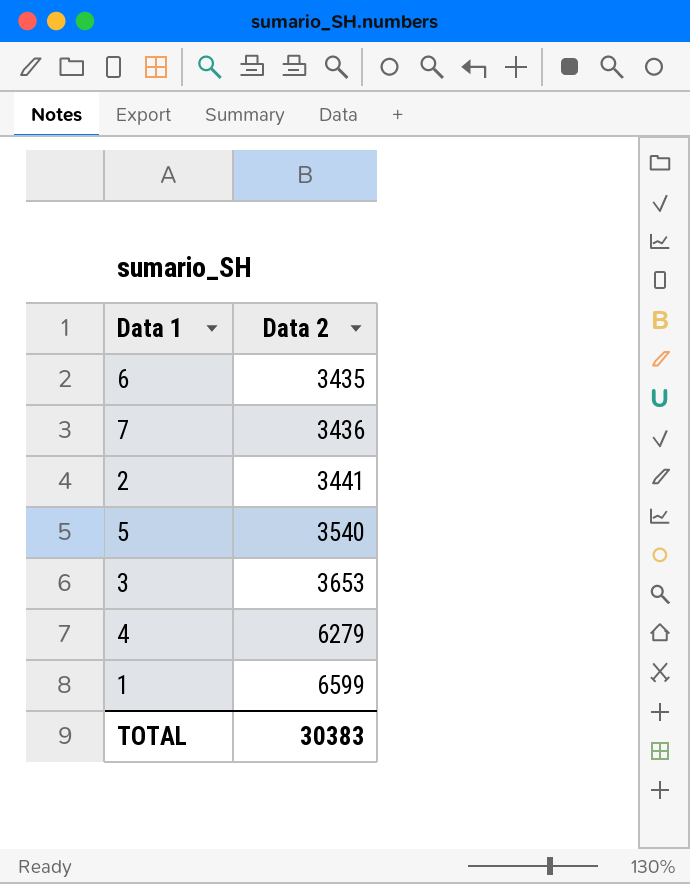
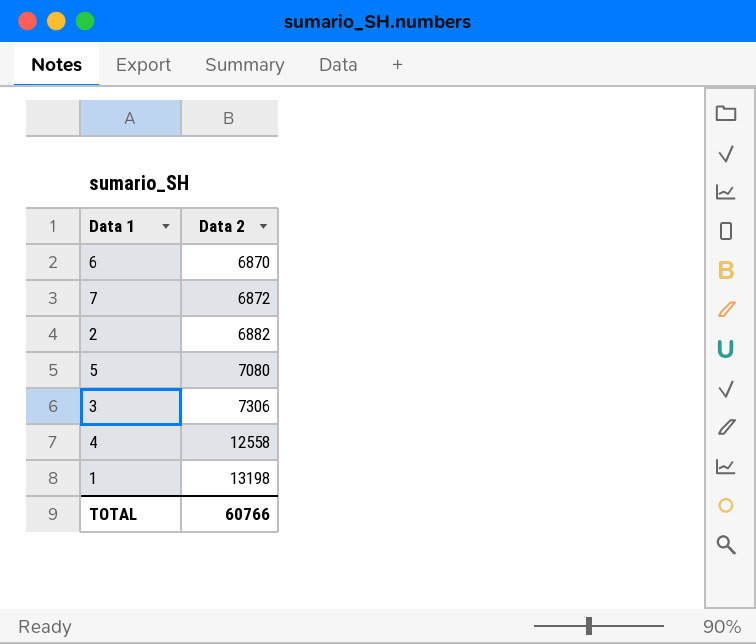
6 | Data 2: 3435 -> 6870
7 | Data 2: 3436 -> 6872
2 | Data 2: 3441 -> 6882
5 | Data 2: 3540 -> 7080
3 | Data 2: 3653 -> 7306
4 | Data 2: 6279 -> 12558
1 | Data 2: 6599 -> 13198
TOTAL | Data 2: 30383 -> 60766

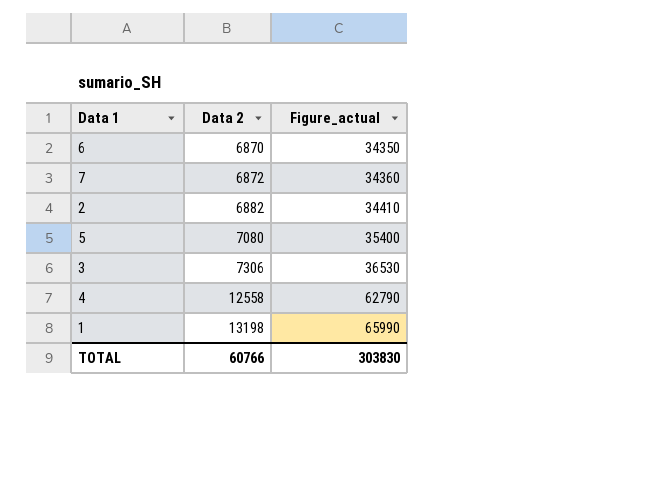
column Figure_actual | formula: none -> [Data 2] * 5

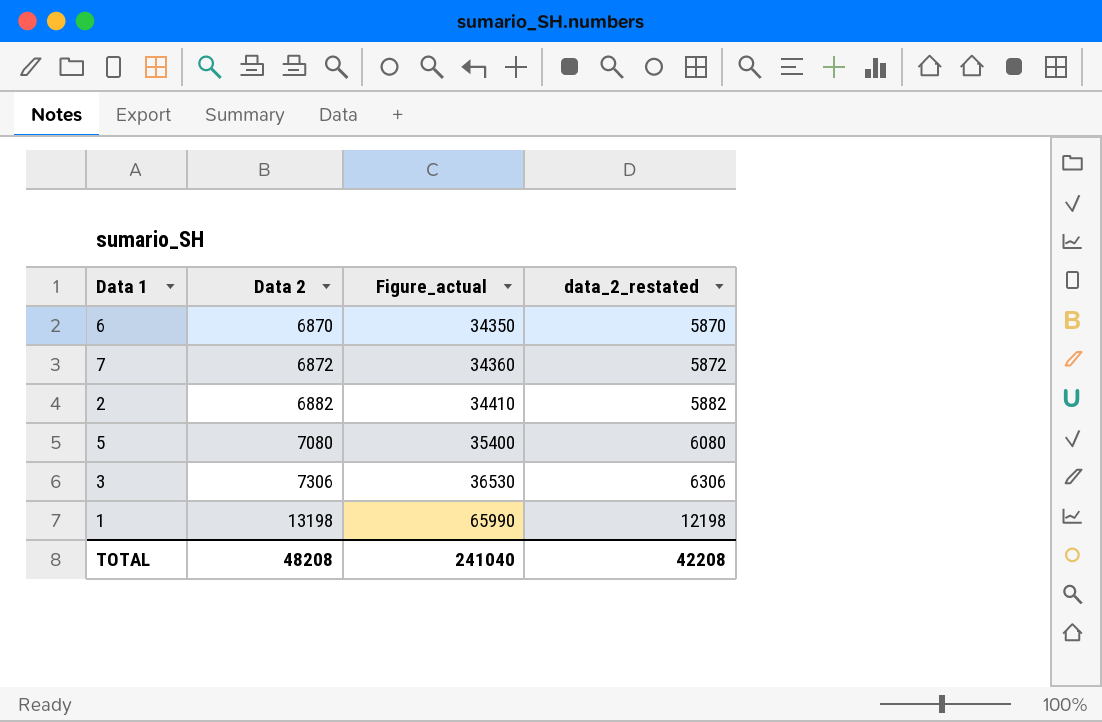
column data_2_restated | formula: none -> [Data 2] - 1000
row 4: 12558 | 62790 -> none
TOTAL | Data 2: 60766 -> 48208
TOTAL | Figure_actual: 303830 -> 241040

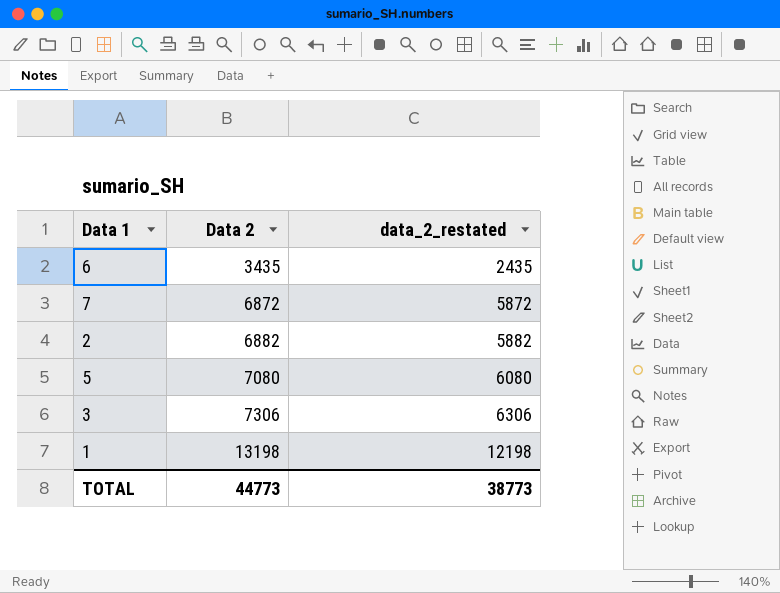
column Figure_actual | formula: [Data 2] * 5 -> none
6 | Data 2: 6870 -> 3435
6 | data_2_restated: 5870 -> 2435
TOTAL | Data 2: 48208 -> 44773
TOTAL | data_2_restated: 42208 -> 38773

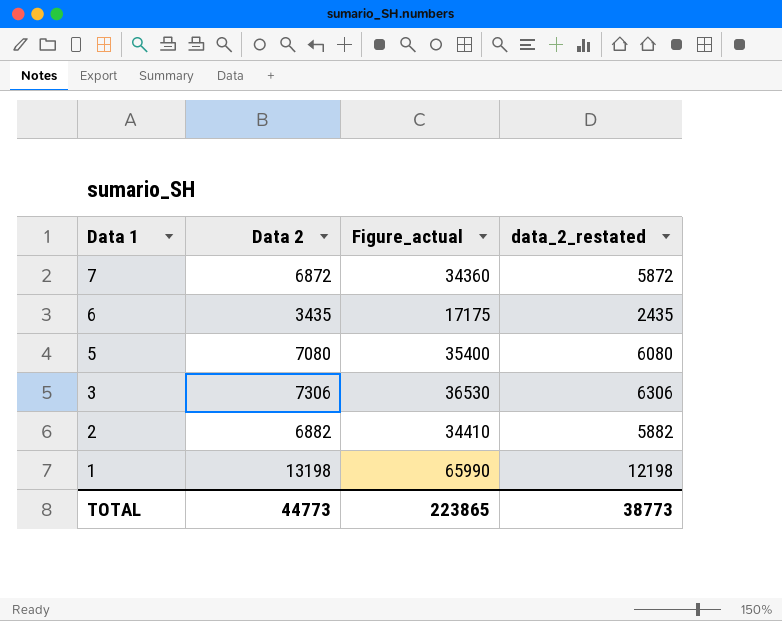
row order: Data 2 ascending -> Data 1 descending
column Figure_actual | formula: none -> [Data 2] * 5

